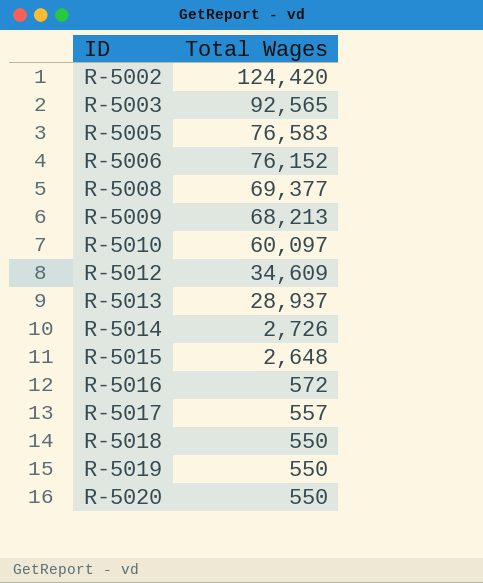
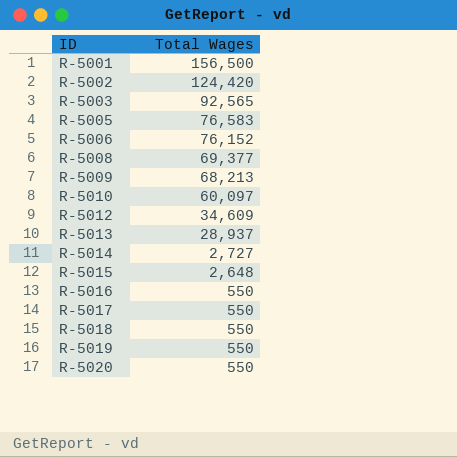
row R-5001: none -> 156,500
R-5014 | Total Wages: 2,726 -> 2,727
R-5016 | Total Wages: 572 -> 550
R-5017 | Total Wages: 557 -> 550

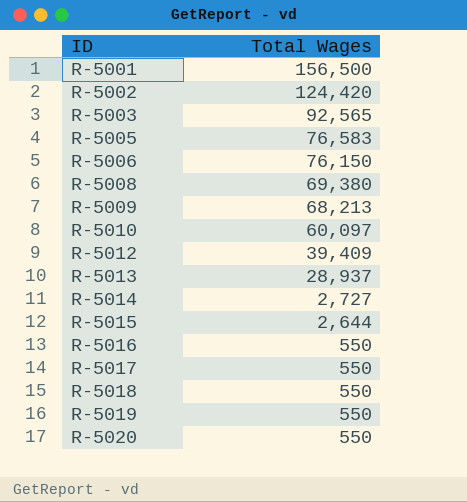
R-5006 | Total Wages: 76,152 -> 76,150
R-5008 | Total Wages: 69,377 -> 69,380
R-5012 | Total Wages: 34,609 -> 39,409
R-5015 | Total Wages: 2,648 -> 2,644

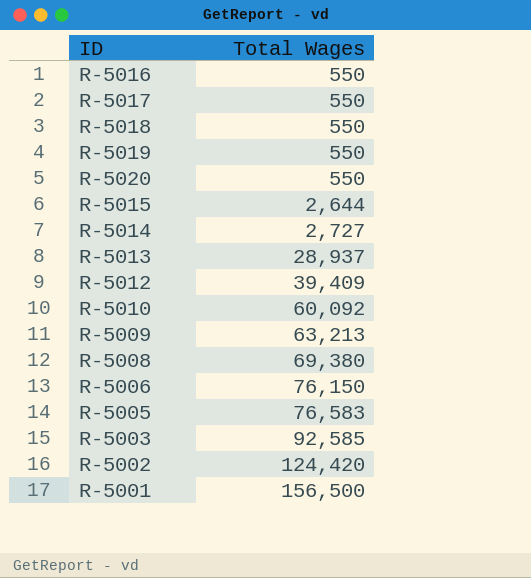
row order: ID ascending -> Total Wages ascending
R-5010 | Total Wages: 60,097 -> 60,092
R-5009 | Total Wages: 68,213 -> 63,213
R-5003 | Total Wages: 92,565 -> 92,585

